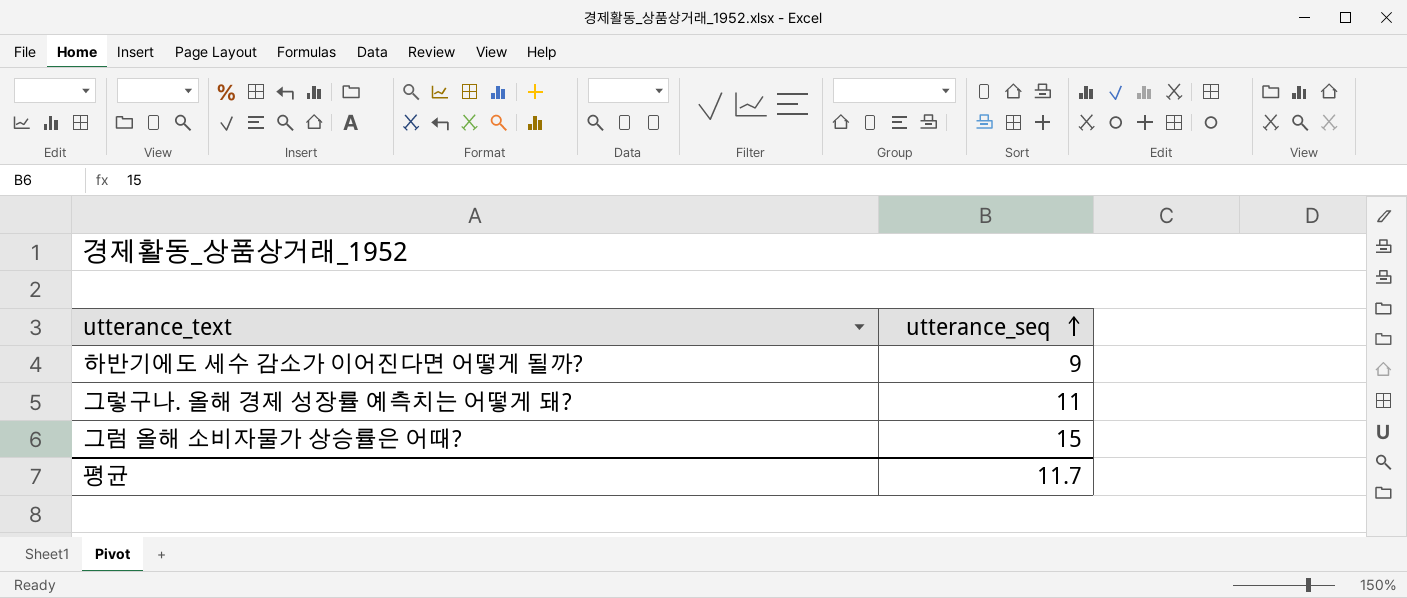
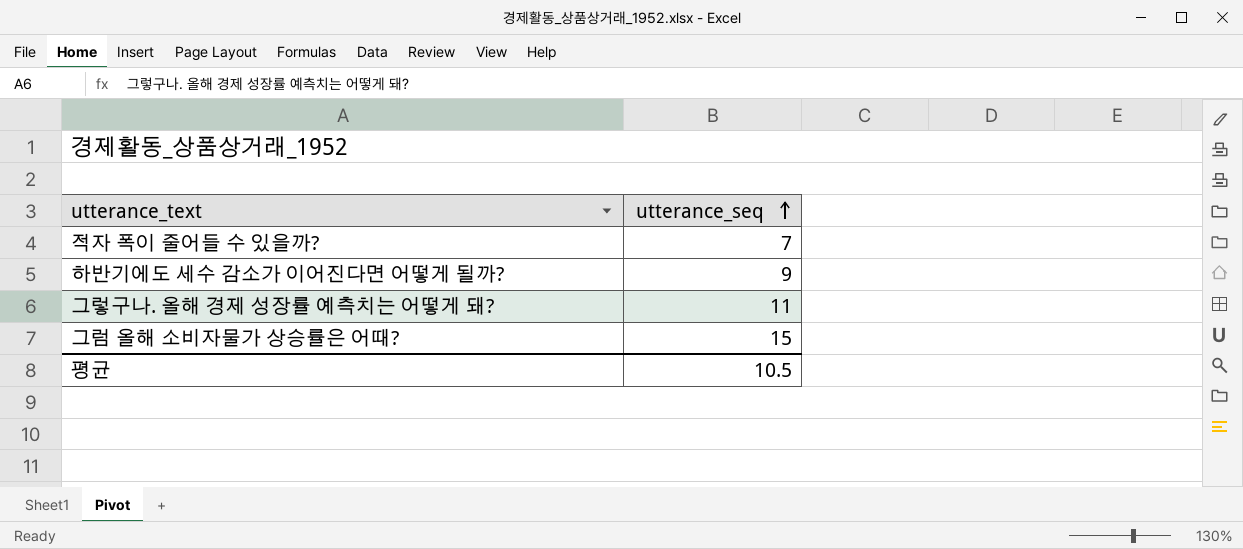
row 적자 폭이 줄어들 수 있을까?: none -> 7
평균 | utterance_seq: 11.7 -> 10.5

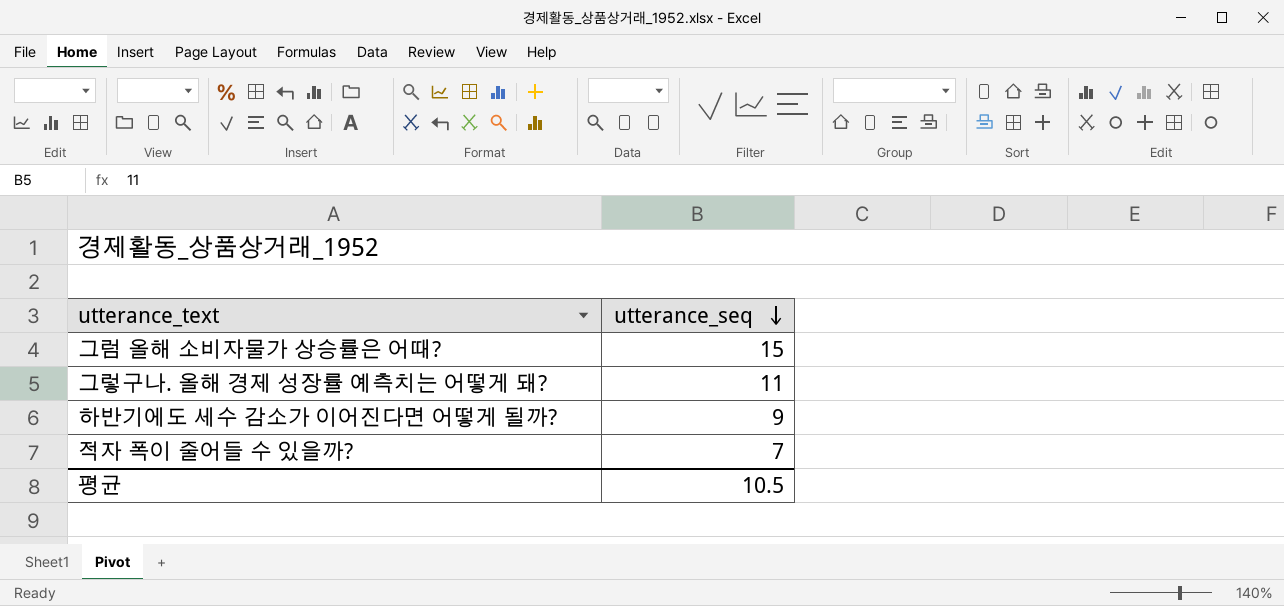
row order: utterance_seq ascending -> utterance_seq descending

